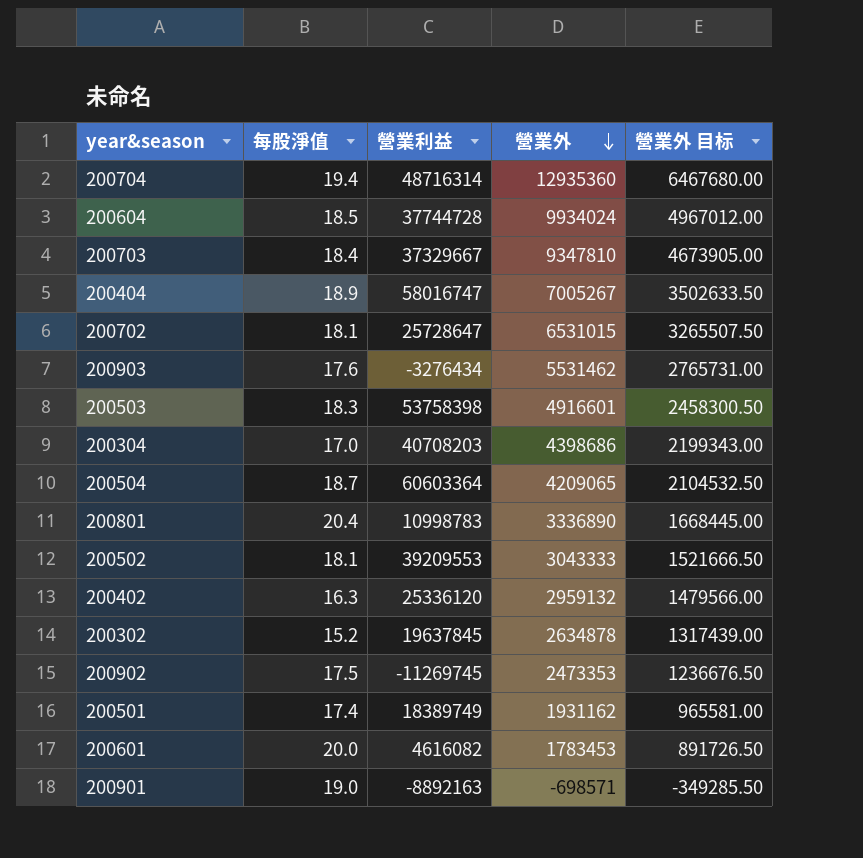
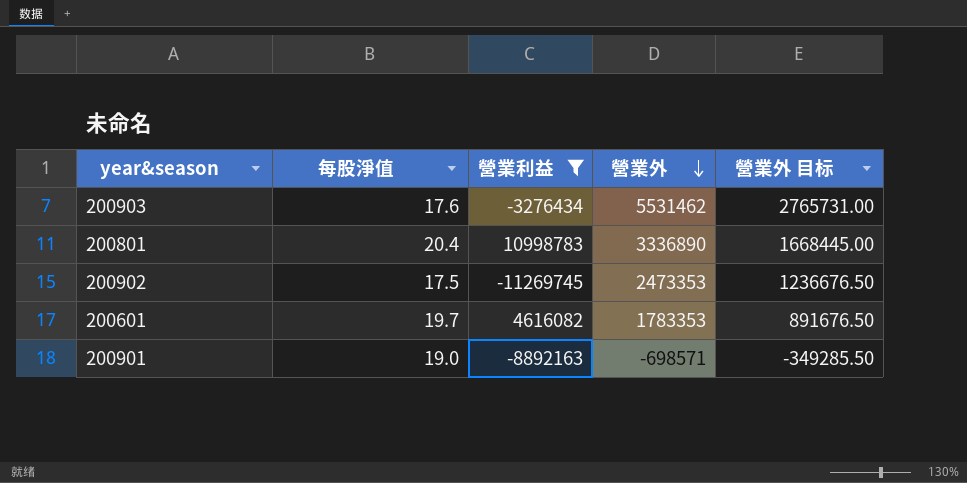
filter: none -> 營業利益 <= 10998783
200601 | 每股淨值: 20.0 -> 19.7
200601 | 營業外: 1783453 -> 1783353
200601 | 營業外 目标: 891726.50 -> 891676.50

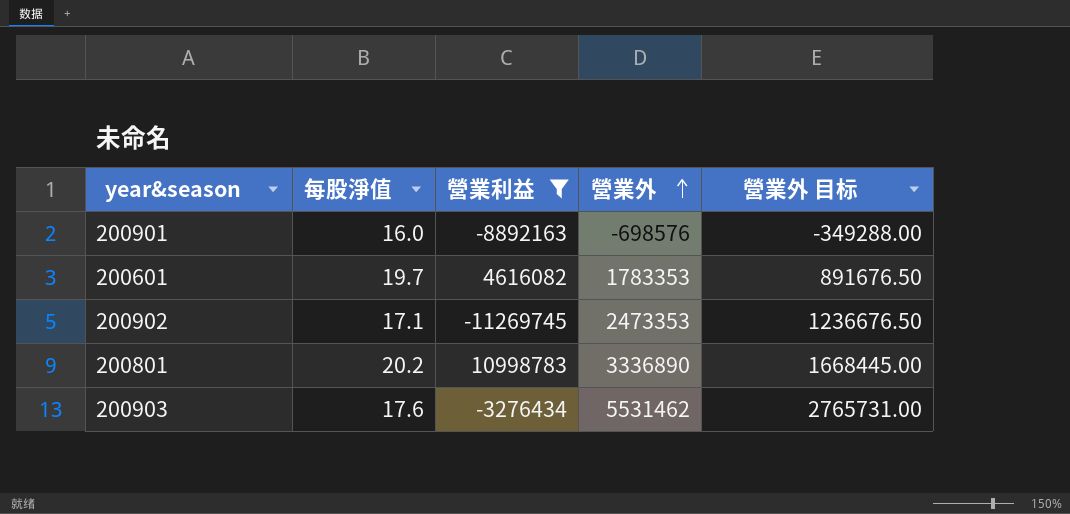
row order: 營業外 descending -> 營業外 ascending
200901 | 每股淨值: 19.0 -> 16.0
200901 | 營業外: -698571 -> -698576
200901 | 營業外 目标: -349285.50 -> -349288.00
200902 | 每股淨值: 17.5 -> 17.1
200801 | 每股淨值: 20.4 -> 20.2

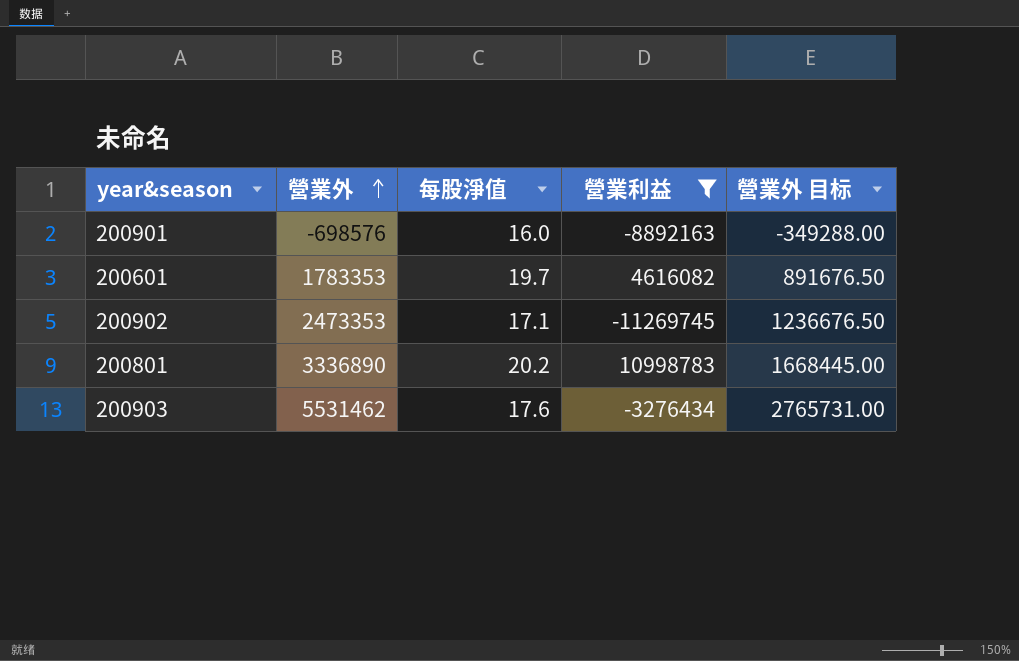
column 營業外 | position: 4 -> 2

